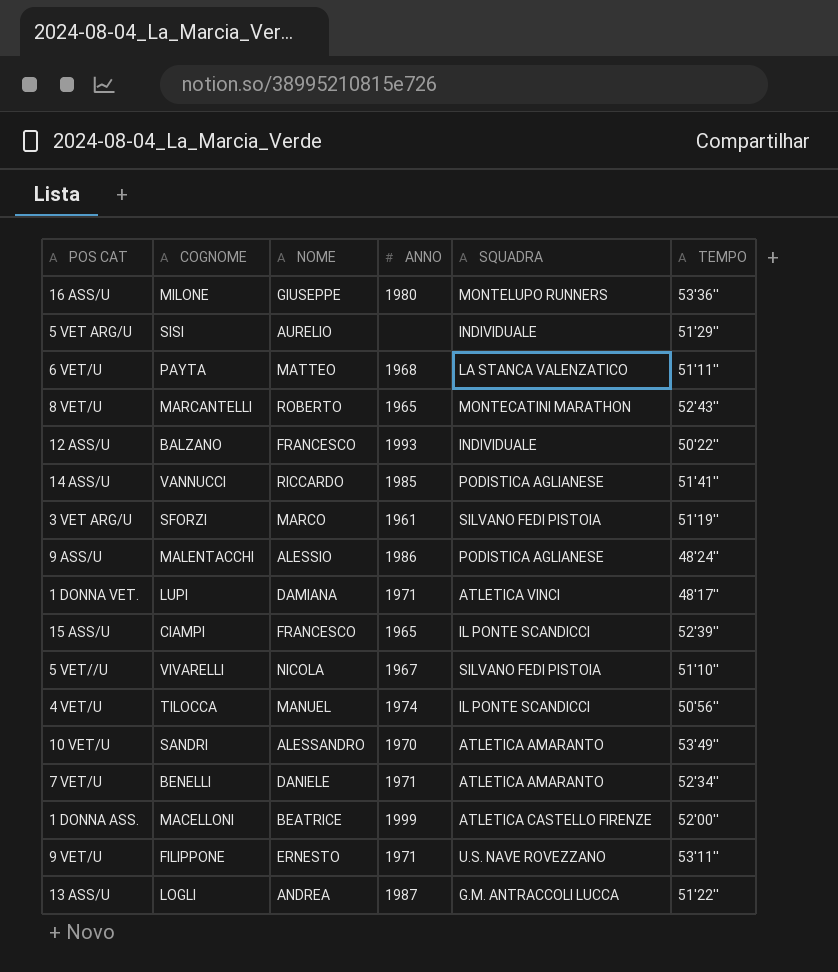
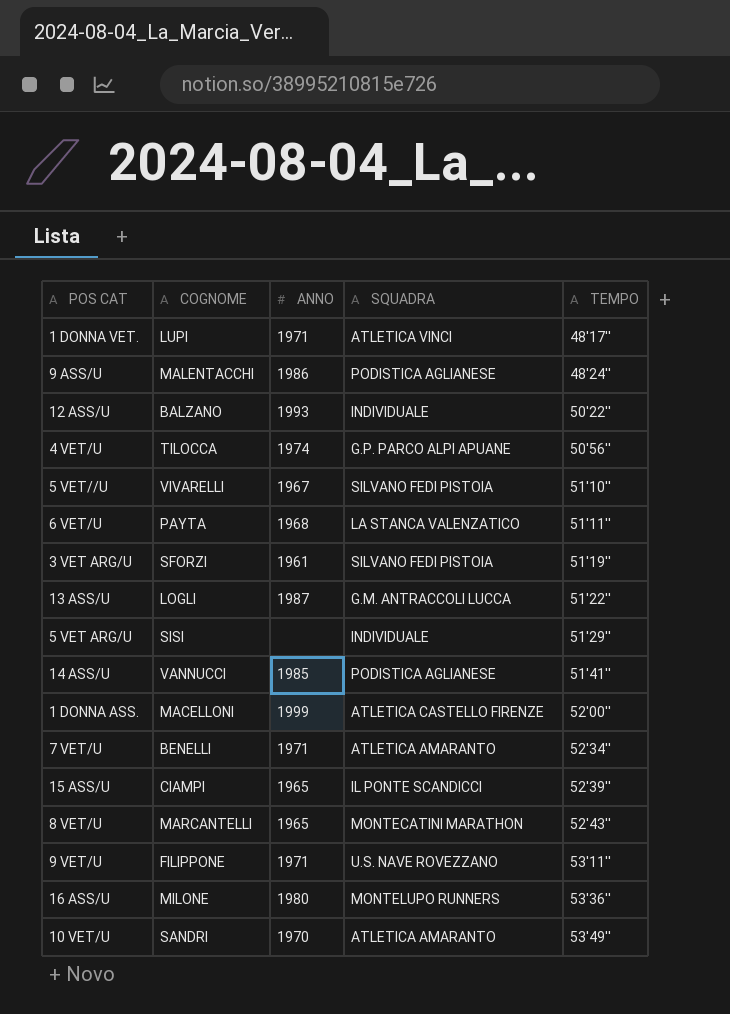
row order: none -> TEMPO ascending
column NOME | position: 3 -> none
4 VET/U | SQUADRA: IL PONTE SCANDICCI -> G.P. PARCO ALPI APUANE

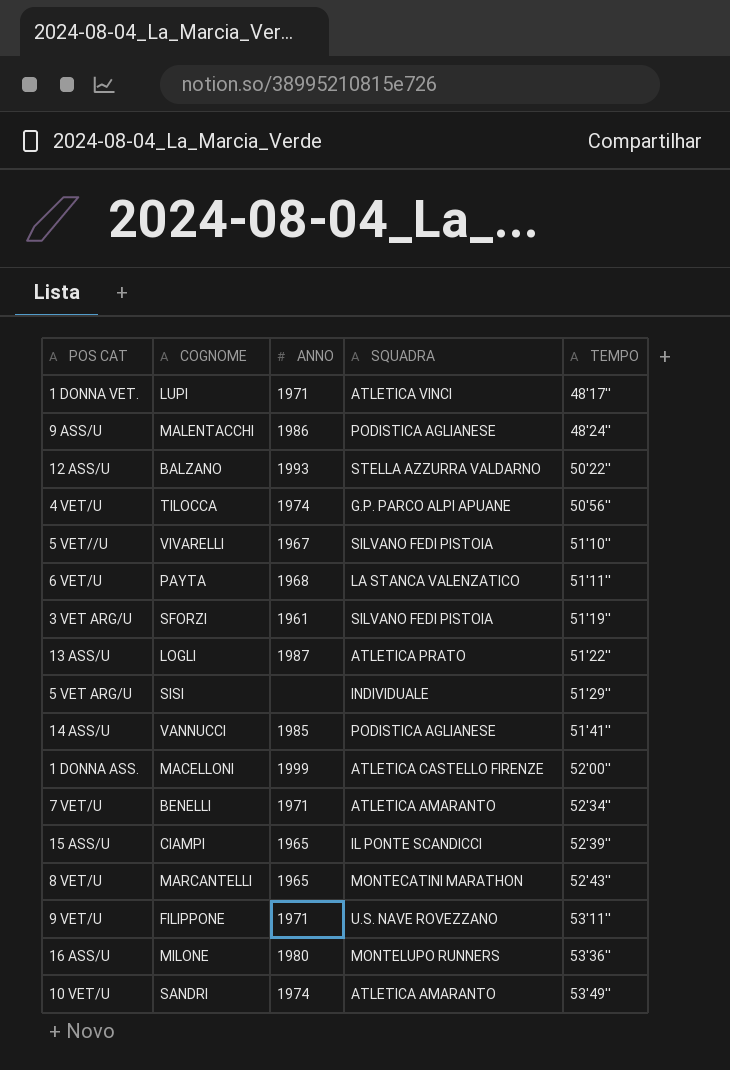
12 ASS/U | SQUADRA: INDIVIDUALE -> STELLA AZZURRA VALDARNO
13 ASS/U | SQUADRA: G.M. ANTRACCOLI LUCCA -> ATLETICA PRATO
10 VET/U | ANNO: 1970 -> 1974

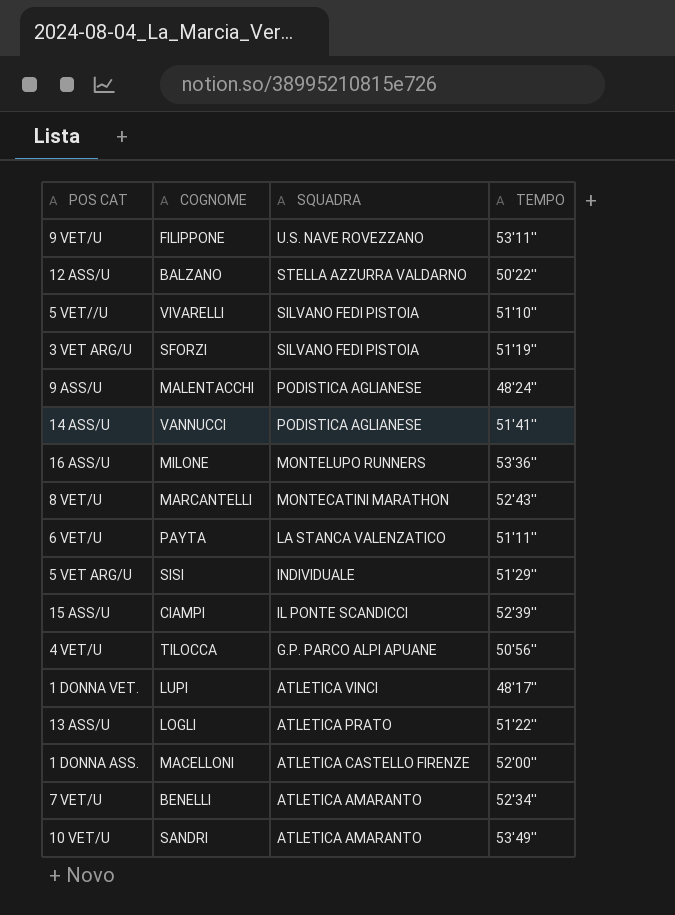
row order: TEMPO ascending -> SQUADRA descending
column ANNO | position: 3 -> none

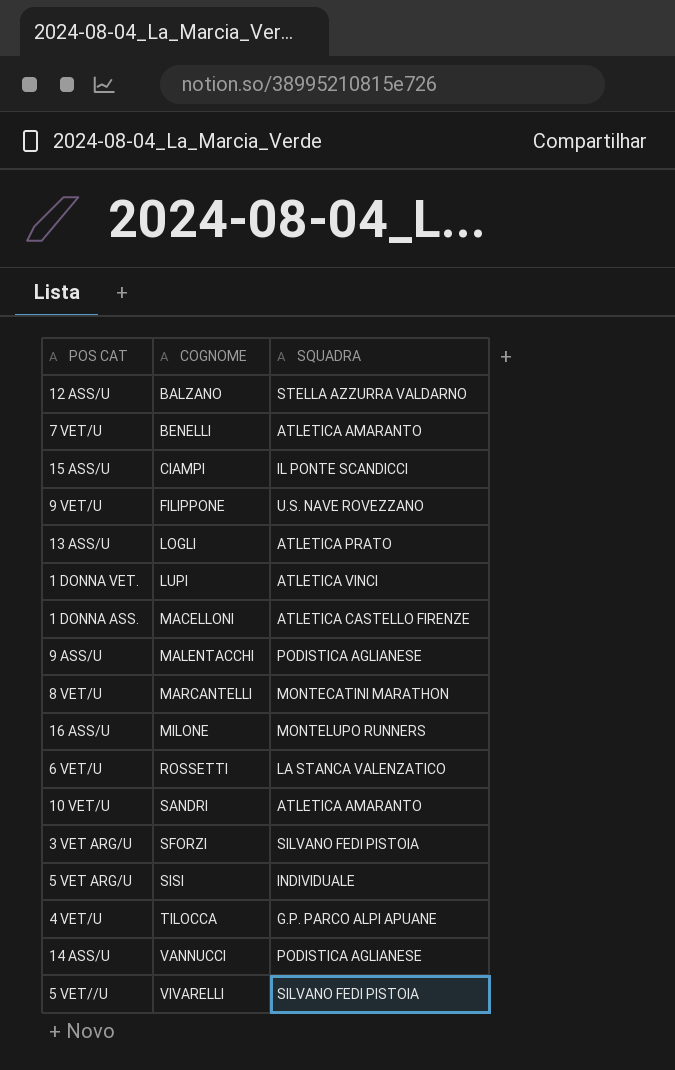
row order: SQUADRA descending -> COGNOME ascending
column TEMPO | position: 4 -> none
6 VET/U | COGNOME: PAYTA -> ROSSETTI

